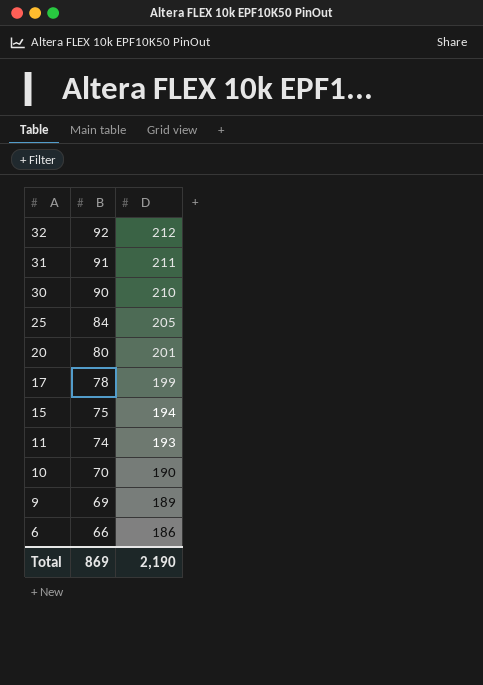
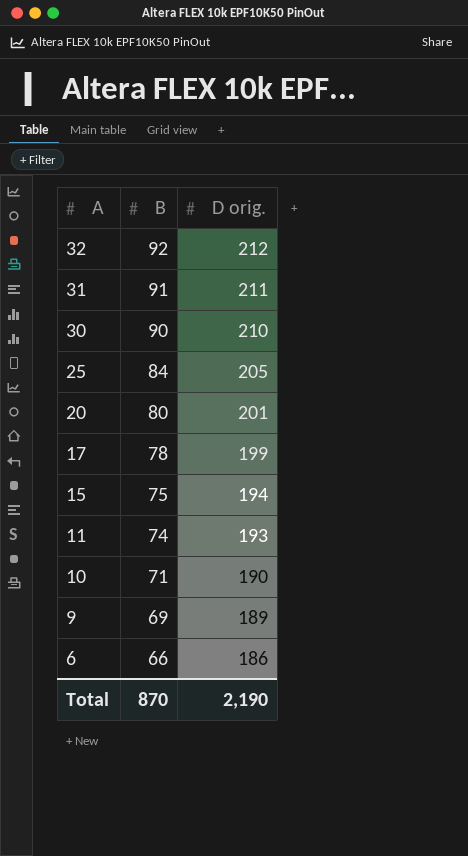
column name: D -> D orig.
10 | B: 70 -> 71
Total | B: 869 -> 870

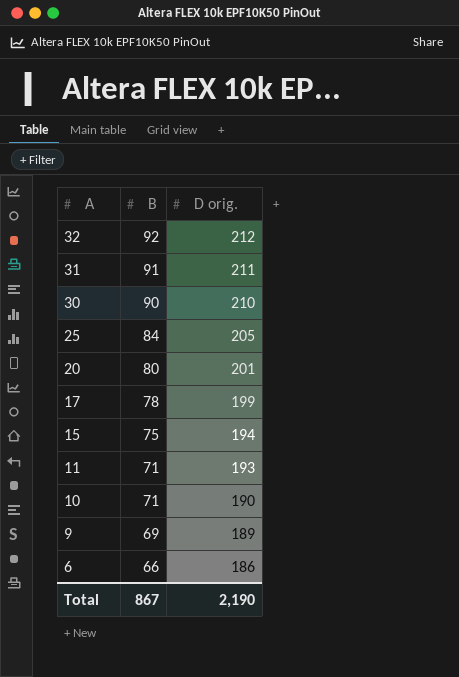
11 | B: 74 -> 71
Total | B: 870 -> 867

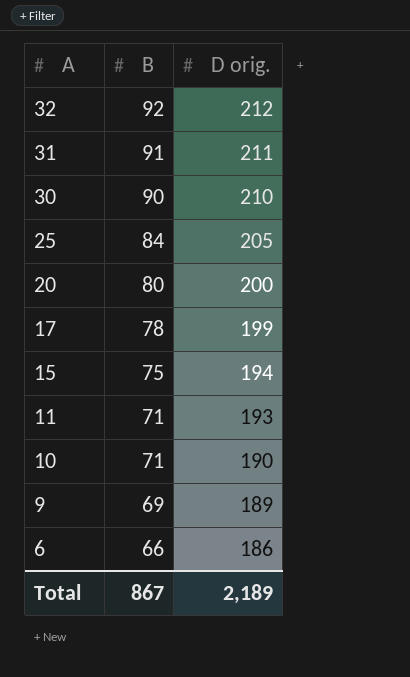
20 | D orig.: 201 -> 200
Total | D orig.: 2,190 -> 2,189

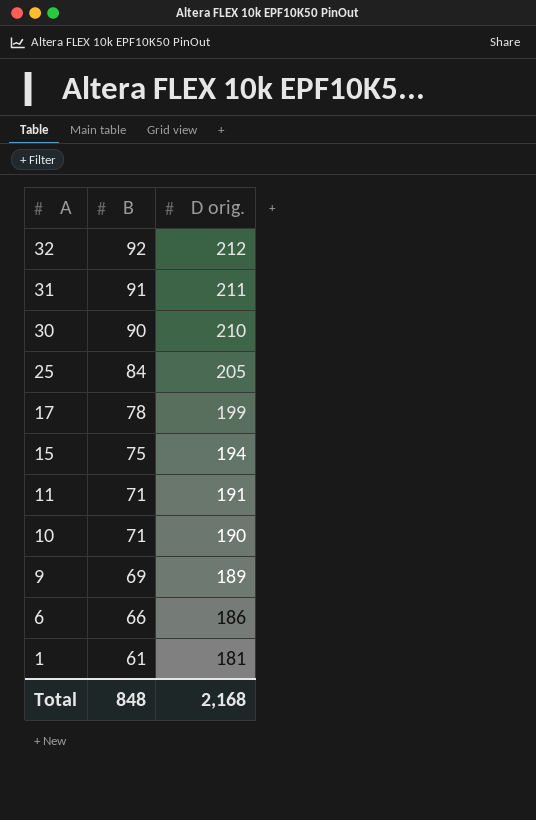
row 20: 80 | 200 -> none
11 | D orig.: 193 -> 191
row 1: none -> 61 | 181
Total | B: 867 -> 848
Total | D orig.: 2,189 -> 2,168

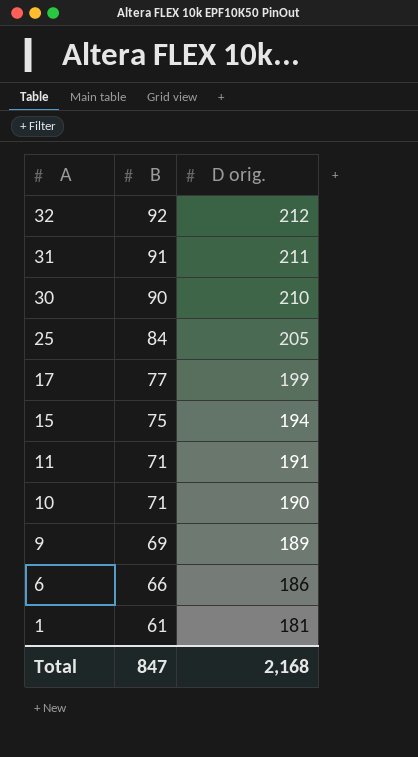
17 | B: 78 -> 77
Total | B: 848 -> 847

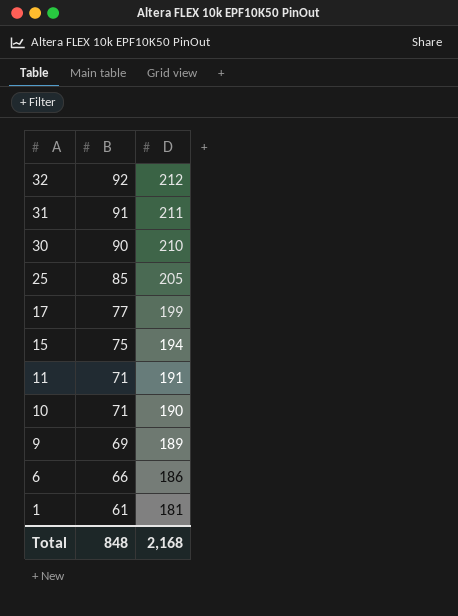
column name: D orig. -> D
25 | B: 84 -> 85
Total | B: 847 -> 848

